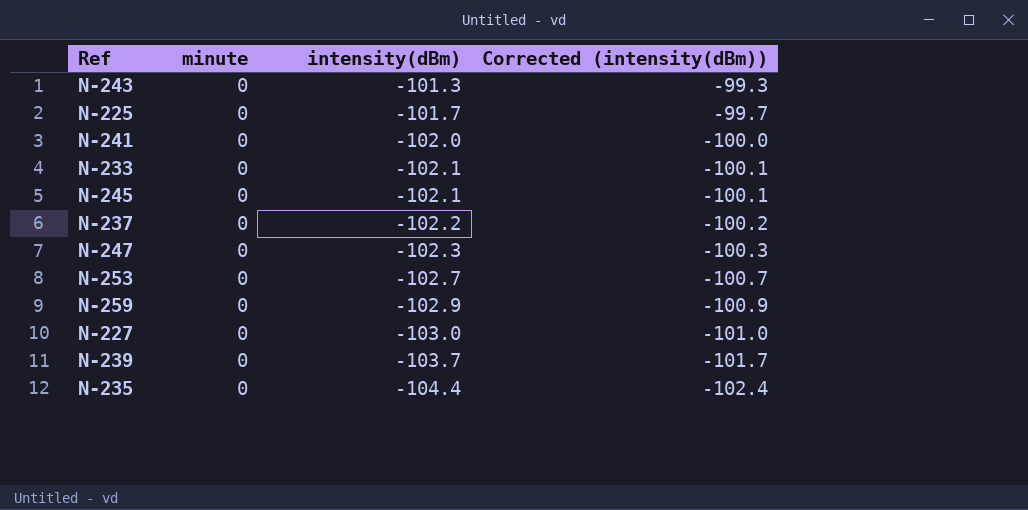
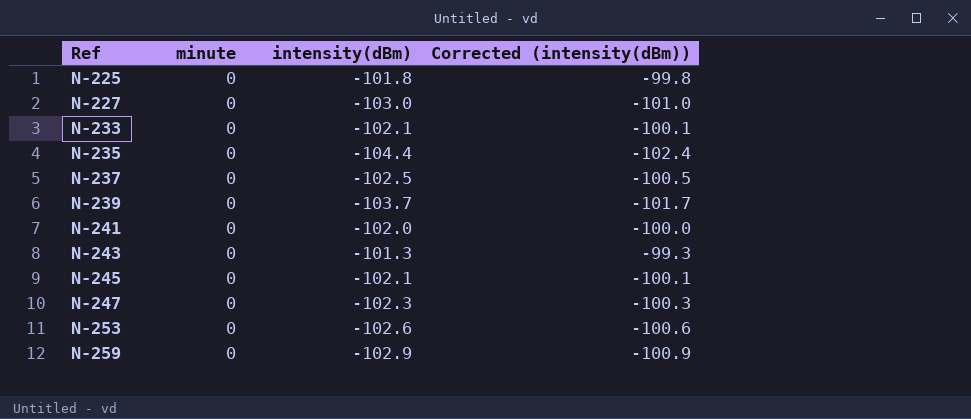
row order: intensity(dBm) descending -> Ref ascending
N-225 | intensity(dBm): -101.7 -> -101.8
N-225 | Corrected (intensity(dBm)): -99.7 -> -99.8
N-237 | intensity(dBm): -102.2 -> -102.5
N-237 | Corrected (intensity(dBm)): -100.2 -> -100.5
N-253 | intensity(dBm): -102.7 -> -102.6
N-253 | Corrected (intensity(dBm)): -100.7 -> -100.6

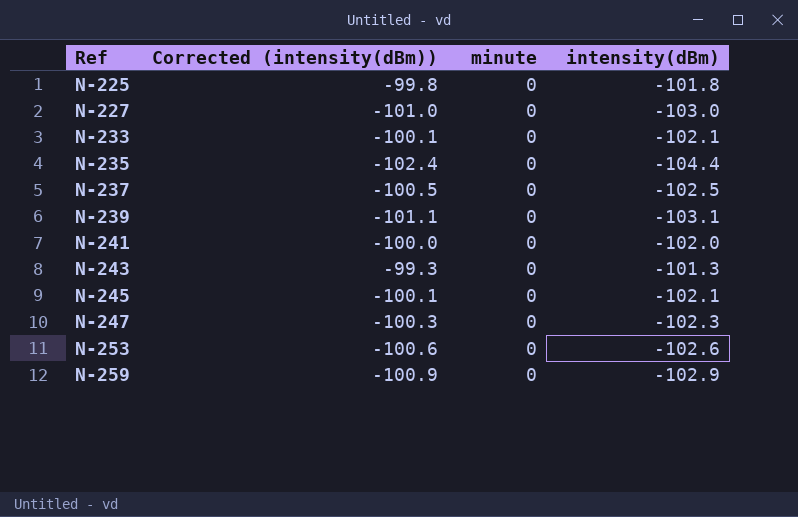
column Corrected (intensity(dBm)) | position: 4 -> 2
N-239 | Corrected (intensity(dBm)): -101.7 -> -101.1
N-239 | intensity(dBm): -103.7 -> -103.1

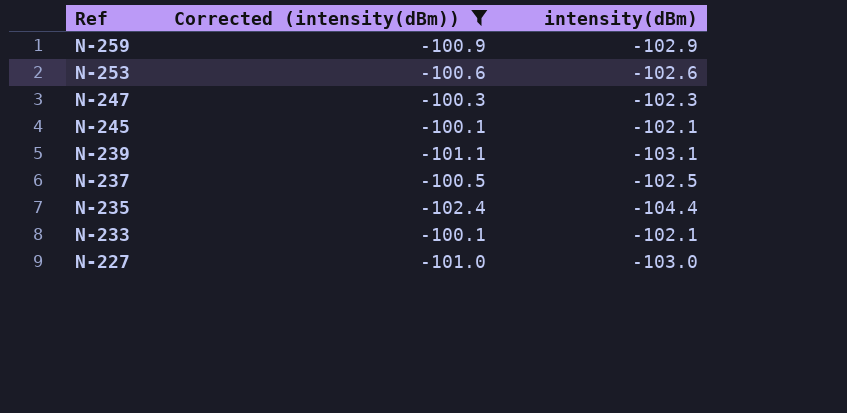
filter: none -> Corrected (intensity(dBm)) <= -100.1
row order: Ref ascending -> Ref descending
column minute | position: 3 -> none

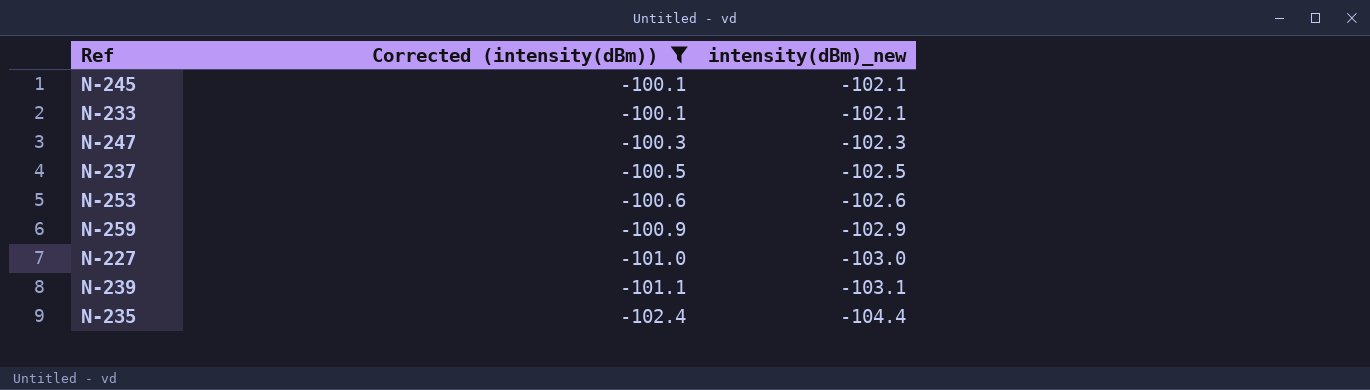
row order: Ref descending -> Corrected (intensity(dBm)) descending
column name: intensity(dBm) -> intensity(dBm)_new

